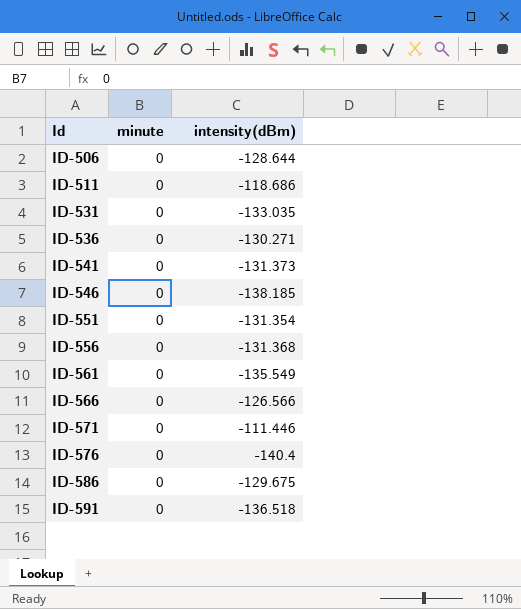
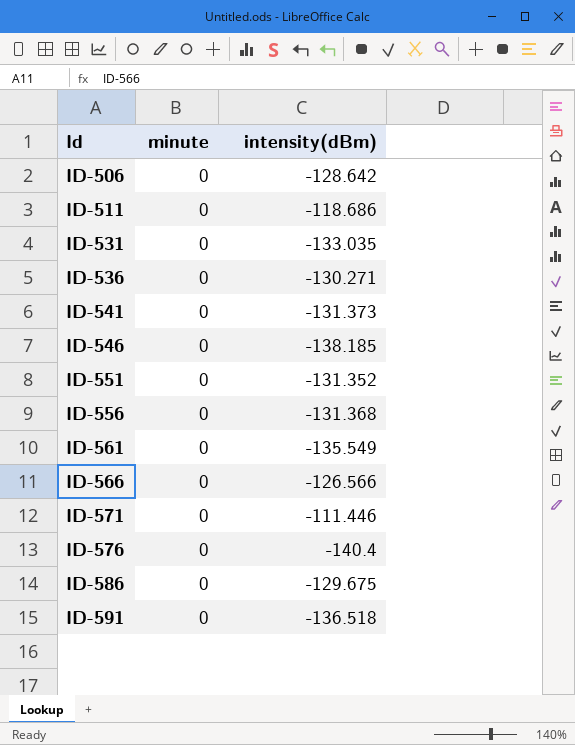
ID-506 | intensity(dBm): -128.644 -> -128.642
ID-551 | intensity(dBm): -131.354 -> -131.352

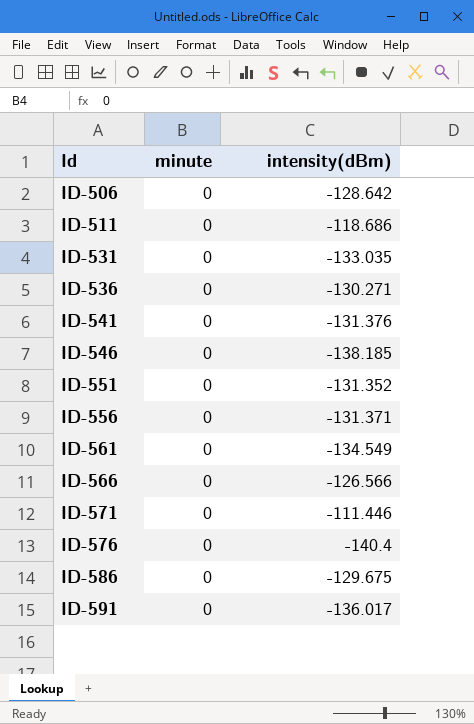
ID-541 | intensity(dBm): -131.373 -> -131.376
ID-556 | intensity(dBm): -131.368 -> -131.371
ID-561 | intensity(dBm): -135.549 -> -134.549
ID-591 | intensity(dBm): -136.518 -> -136.017

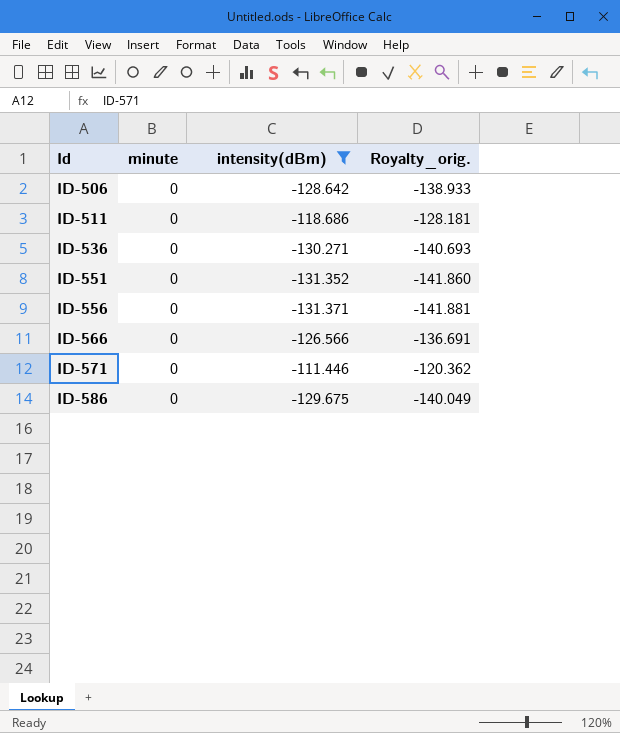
filter: none -> intensity(dBm) >= -131.371
column Royalty_orig. | formula: none -> [intensity(dBm)] * 1.08

